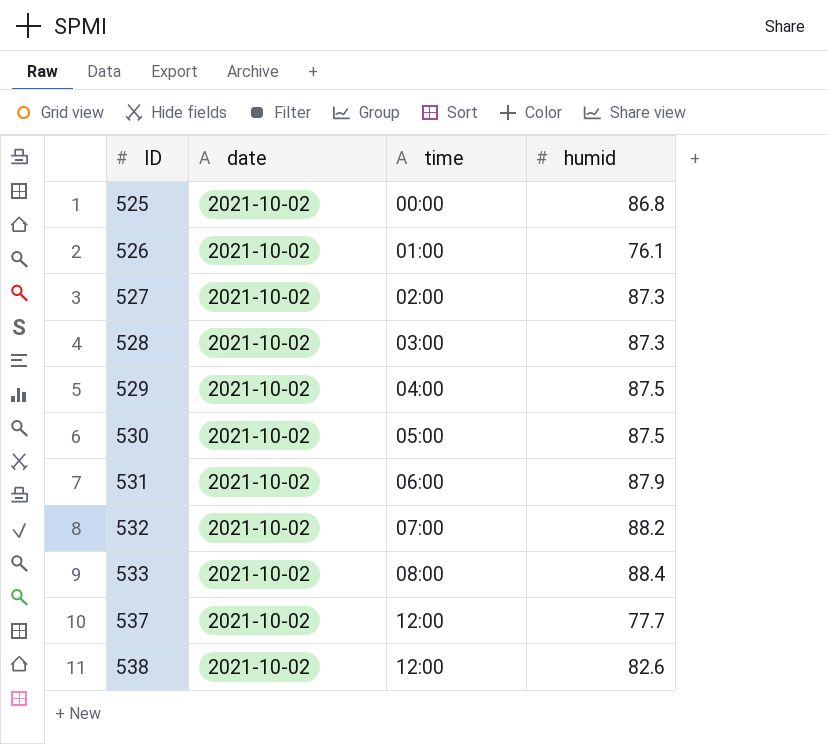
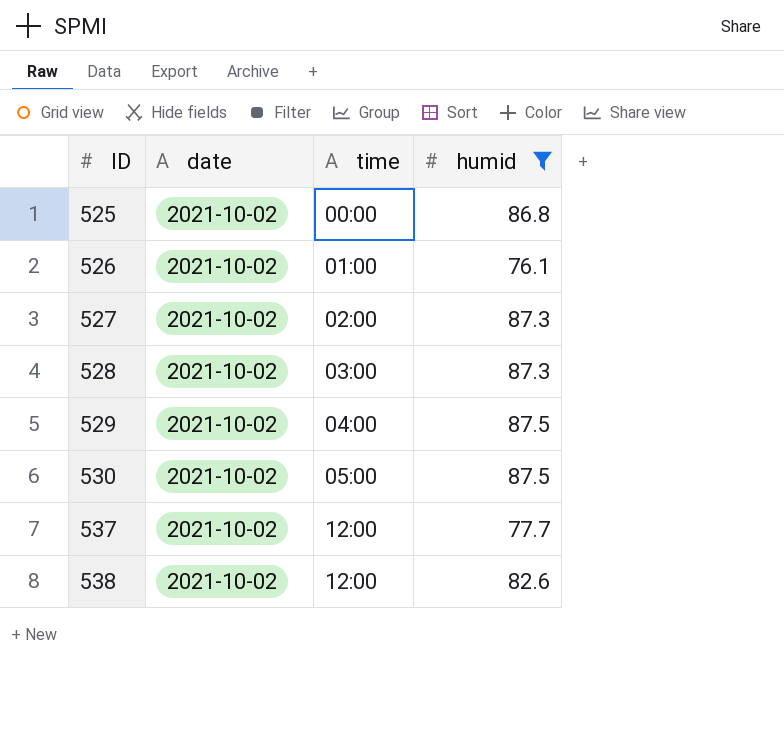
filter: none -> humid <= 87.5

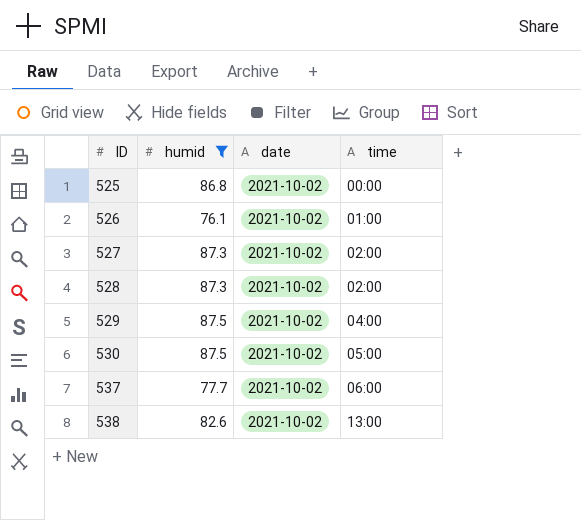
column humid | position: 4 -> 2
528 | time: 03:00 -> 02:00
537 | time: 12:00 -> 06:00
538 | time: 12:00 -> 13:00

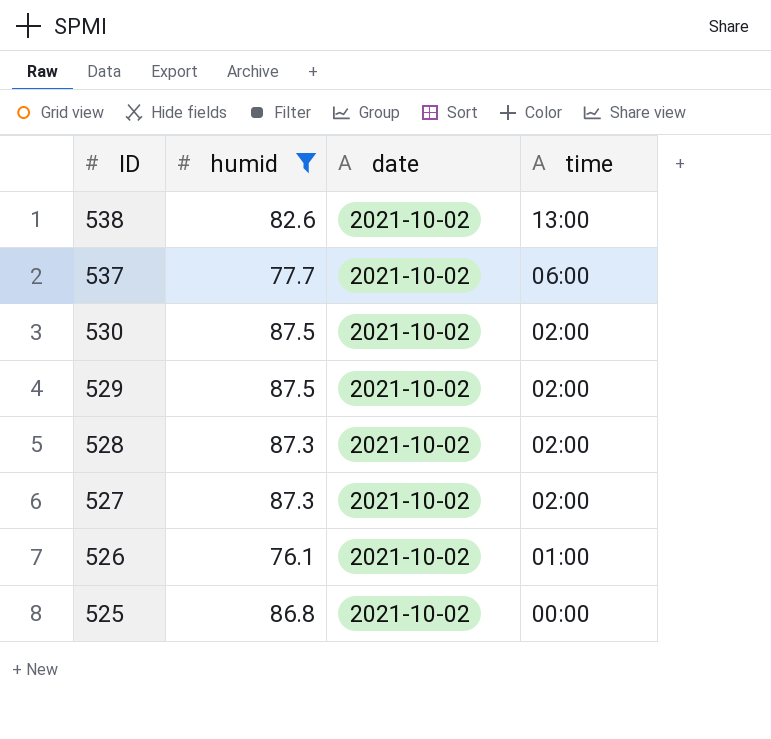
row order: ID ascending -> ID descending
530 | time: 05:00 -> 02:00
529 | time: 04:00 -> 02:00

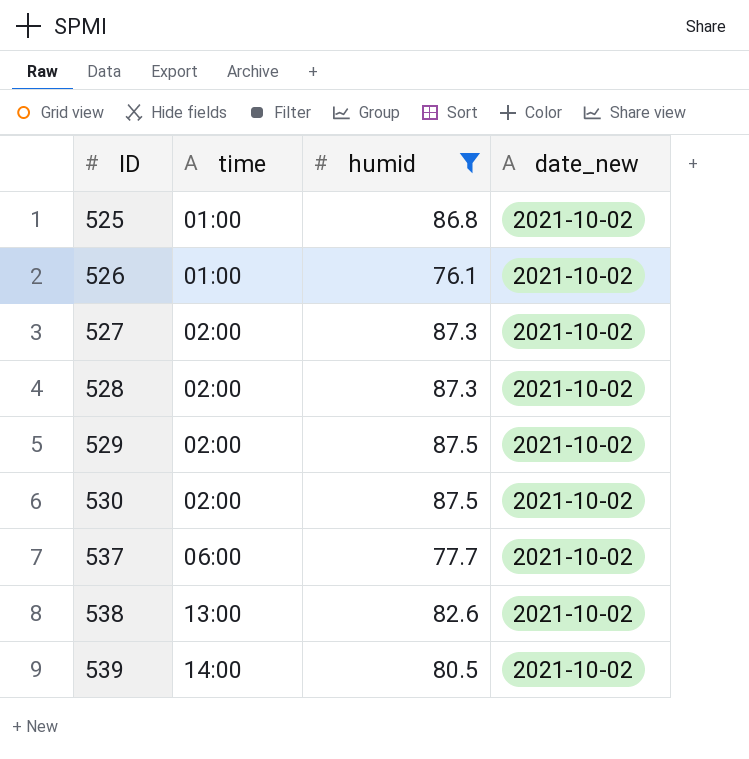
row order: ID descending -> ID ascending
column time | position: 4 -> 2
column name: date -> date_new
525 | time: 00:00 -> 01:00
row 539: none -> 14:00 | 80.5 | 2021-10-02

